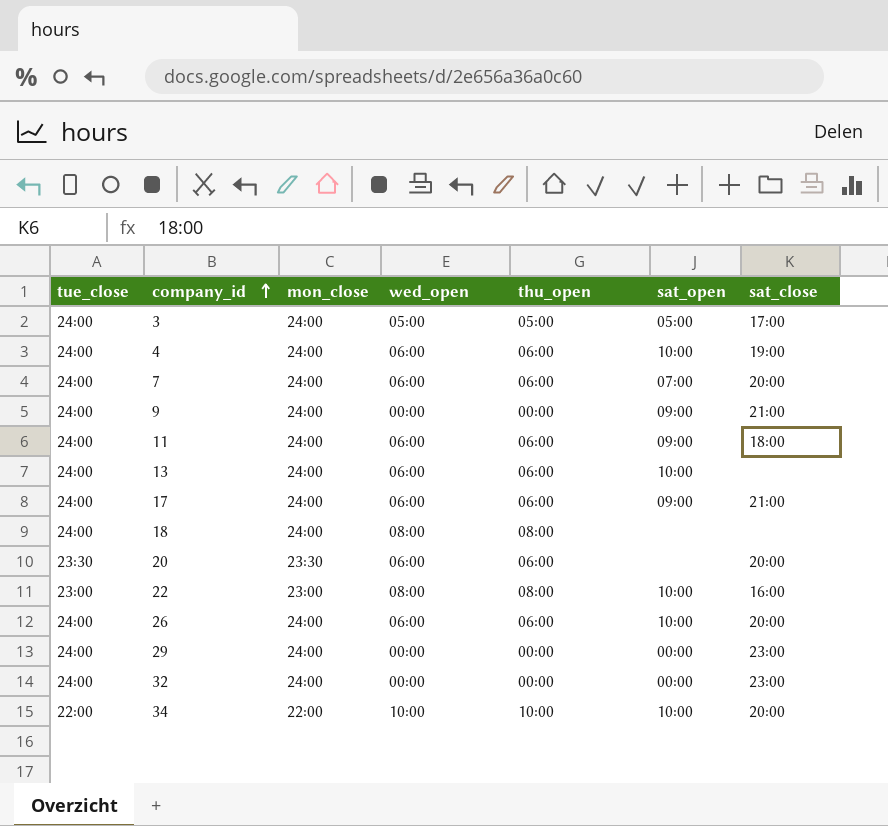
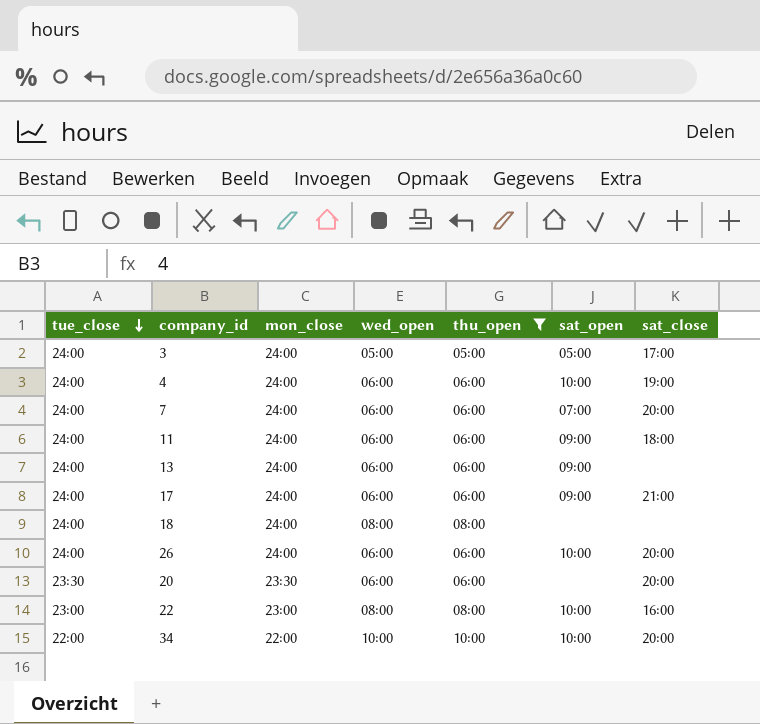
filter: none -> thu_open != 00:00
row order: company_id ascending -> tue_close descending
13 | sat_open: 10:00 -> 09:00

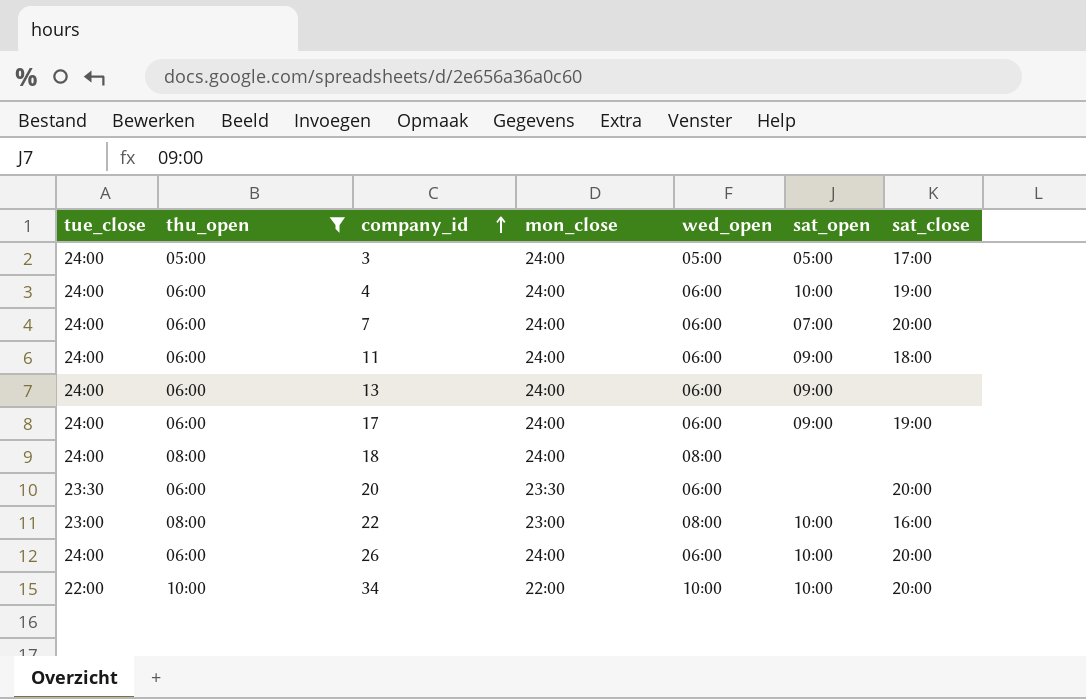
row order: tue_close descending -> company_id ascending
column thu_open | position: 5 -> 2
17 | sat_close: 21:00 -> 19:00

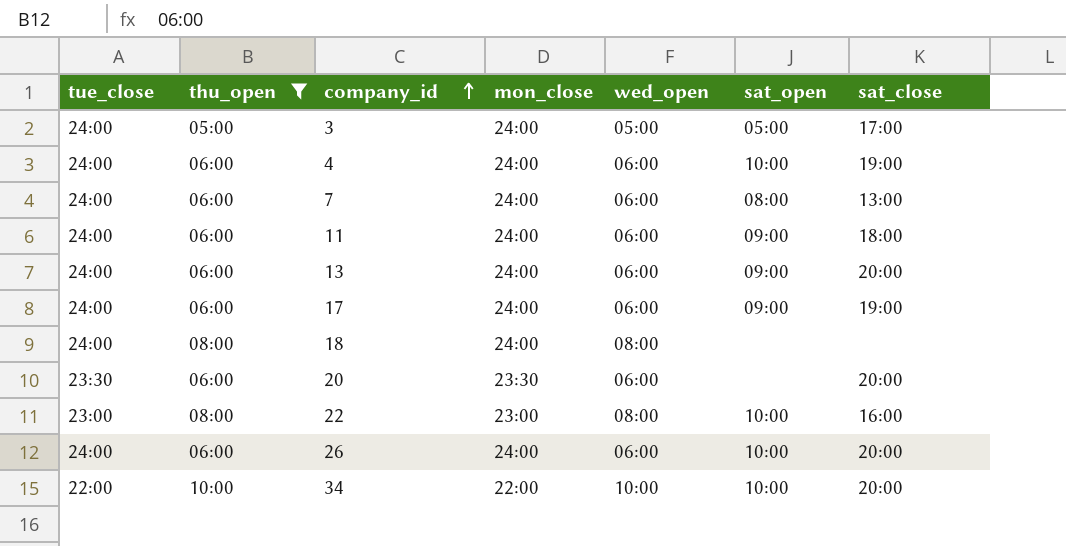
7 | sat_open: 07:00 -> 08:00
7 | sat_close: 20:00 -> 13:00
13 | sat_close: none -> 20:00

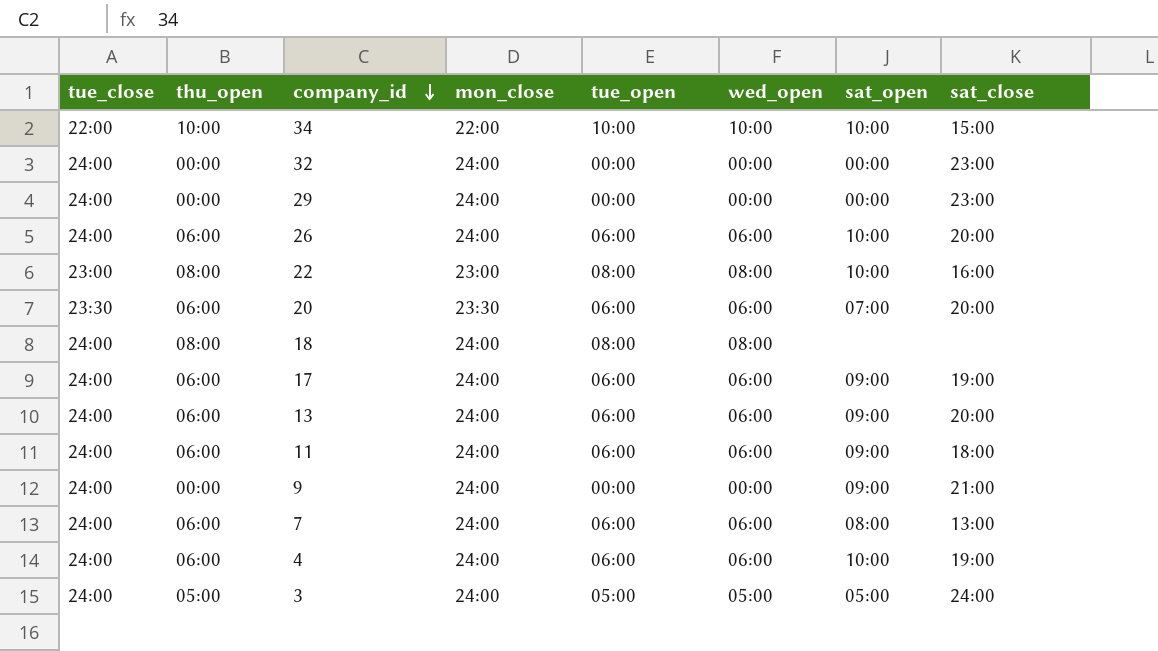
filter: thu_open != 00:00 -> none
row order: company_id ascending -> company_id descending
column tue_open | position: none -> 5
34 | sat_close: 20:00 -> 15:00
20 | sat_open: none -> 07:00
3 | sat_close: 17:00 -> 24:00

